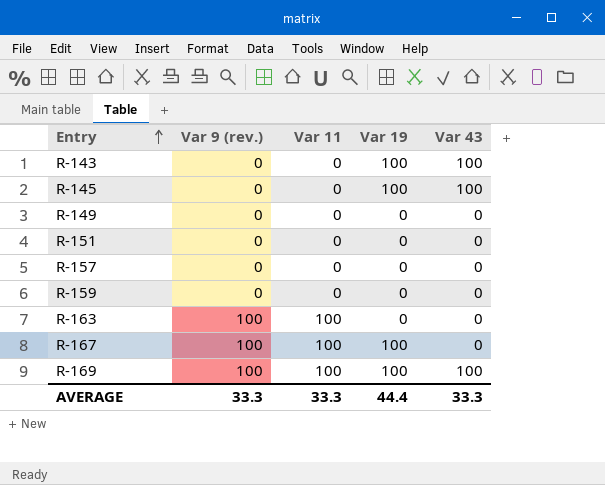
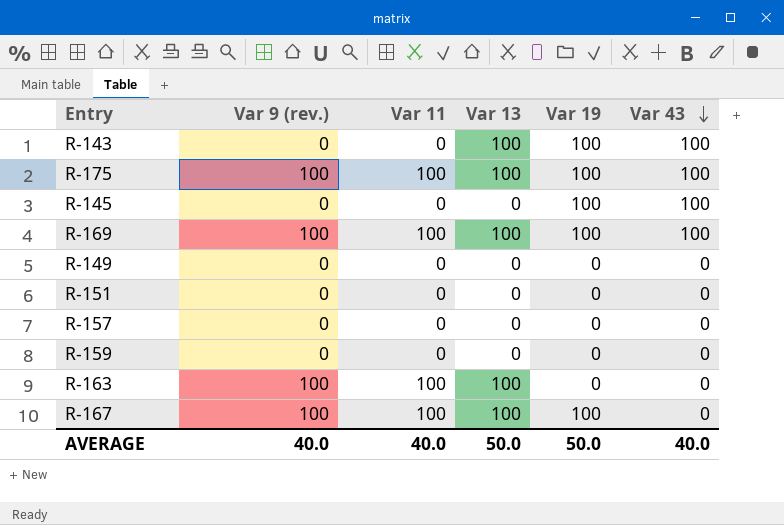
row order: Entry ascending -> Var 43 descending
column Var 13 | position: none -> 4
row R-175: none -> 100 | 100 | 100 | 100 | 100
AVERAGE | Var 9 (rev.): 33.3 -> 40.0
AVERAGE | Var 11: 33.3 -> 40.0
AVERAGE | Var 19: 44.4 -> 50.0
AVERAGE | Var 43: 33.3 -> 40.0

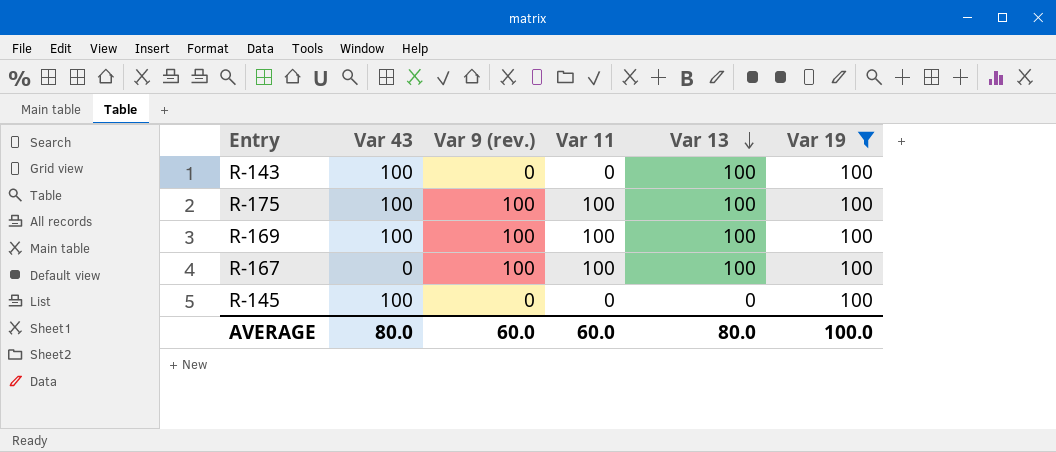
filter: none -> Var 19 = 100
row order: Var 43 descending -> Var 13 descending
column Var 43 | position: 6 -> 2
AVERAGE | Var 43: 40.0 -> 80.0
AVERAGE | Var 9 (rev.): 40.0 -> 60.0
AVERAGE | Var 11: 40.0 -> 60.0
AVERAGE | Var 13: 50.0 -> 80.0
AVERAGE | Var 19: 50.0 -> 100.0

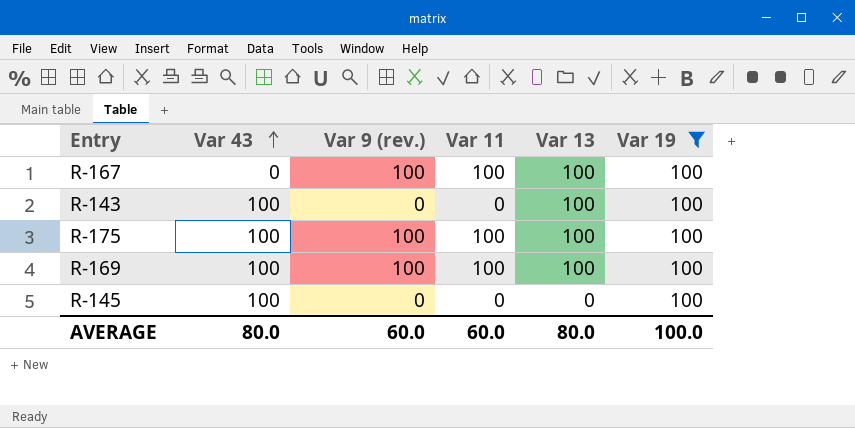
row order: Var 13 descending -> Var 43 ascending

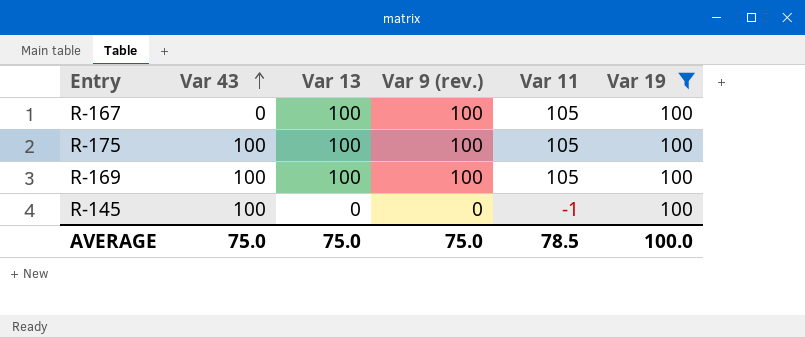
column Var 13 | position: 5 -> 3
row R-143: 100 | 0 | 0 | 100 | 100 -> none
R-167 | Var 11: 100 -> 105
R-175 | Var 11: 100 -> 105
R-169 | Var 11: 100 -> 105
R-145 | Var 11: 0 -> -1
AVERAGE | Var 43: 80.0 -> 75.0
AVERAGE | Var 13: 80.0 -> 75.0
AVERAGE | Var 9 (rev.): 60.0 -> 75.0
AVERAGE | Var 11: 60.0 -> 78.5

